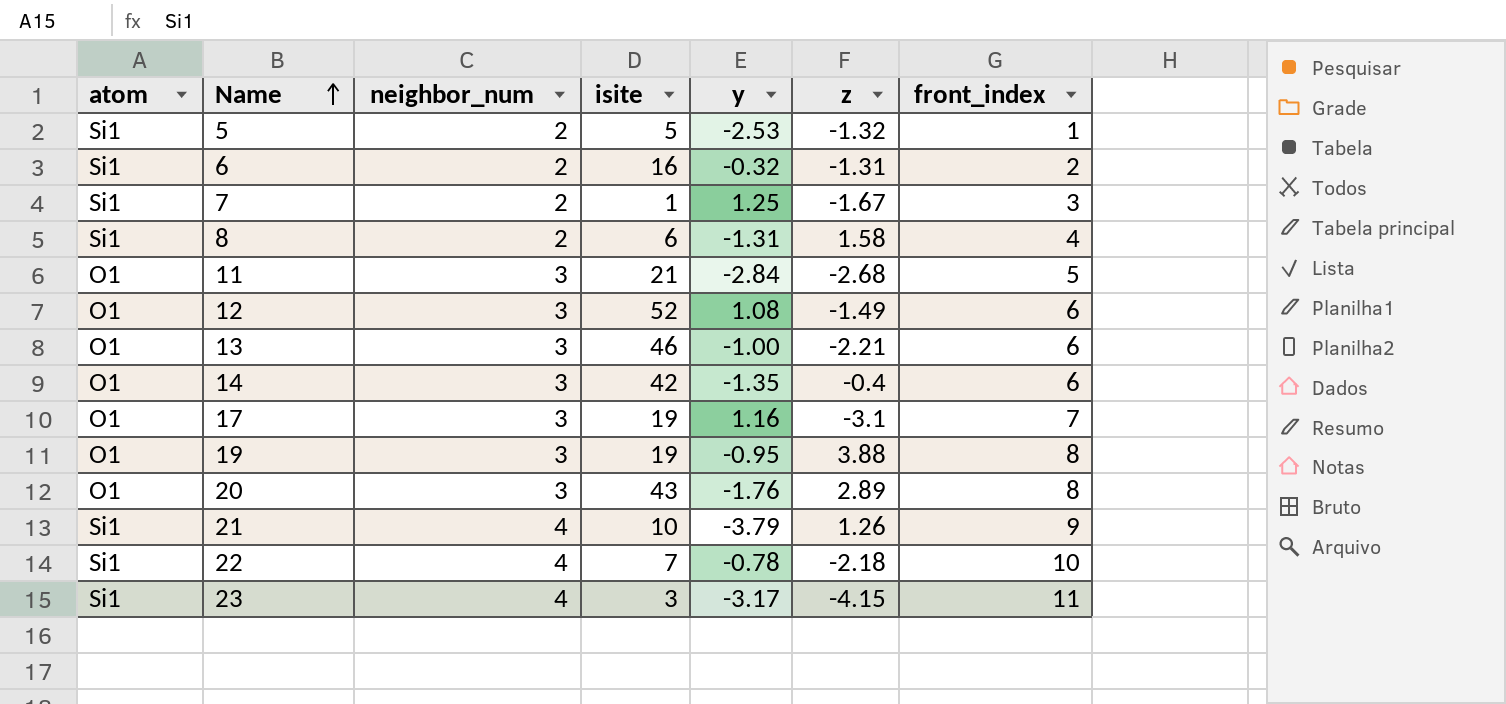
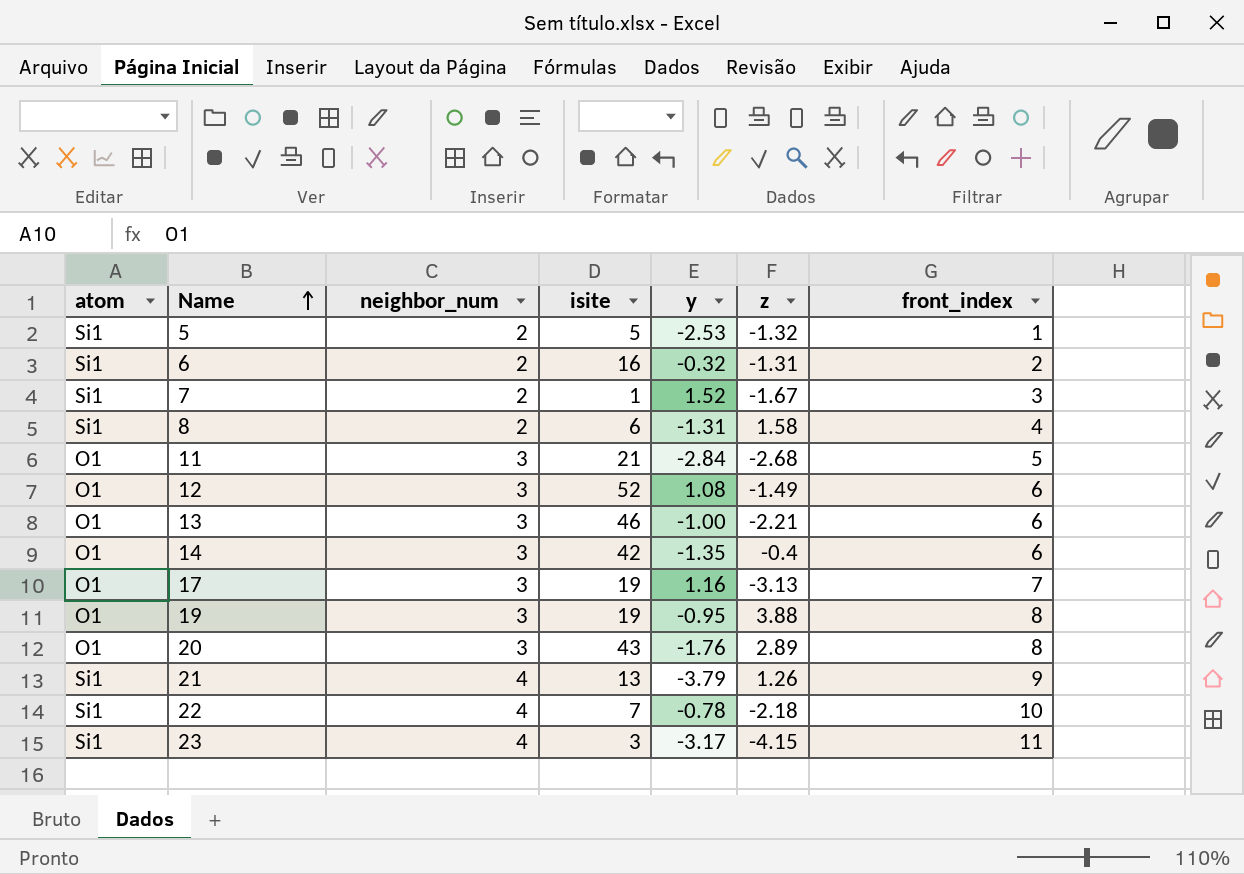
7 | y: 1.25 -> 1.52
17 | z: -3.1 -> -3.13
21 | isite: 10 -> 13

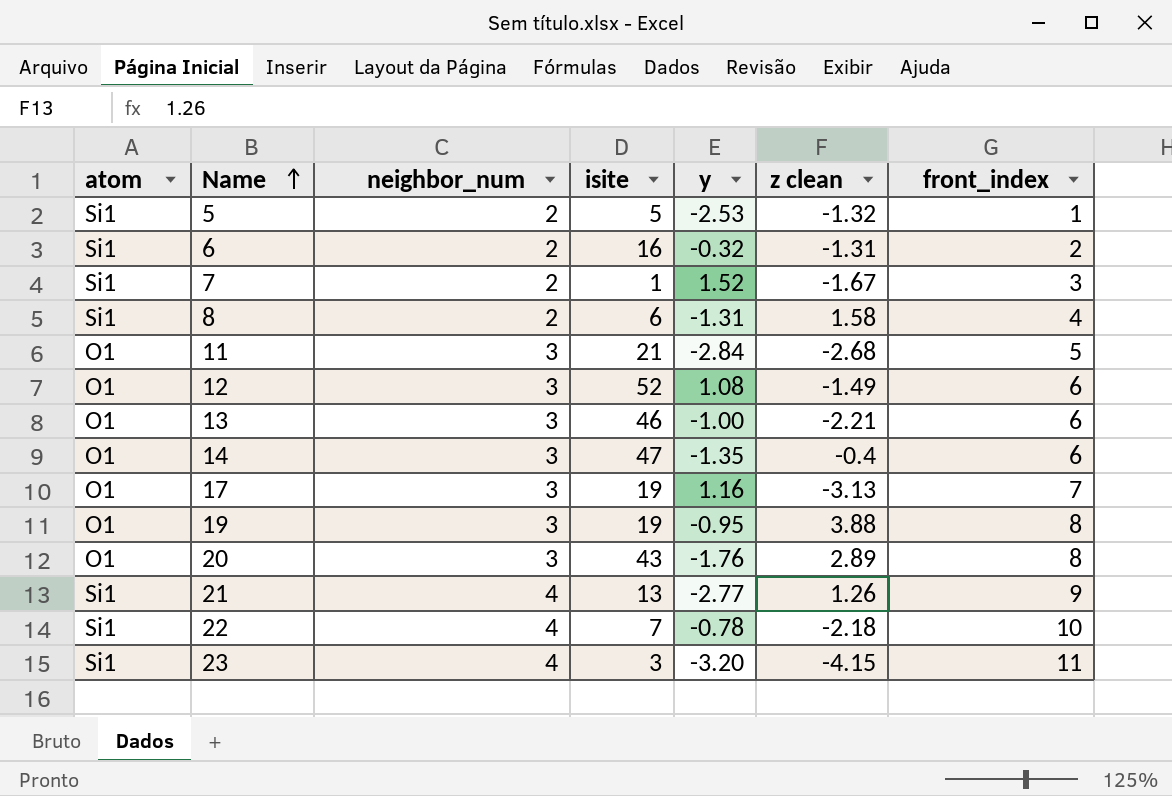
column name: z -> z clean
14 | isite: 42 -> 47
21 | y: -3.79 -> -2.77
23 | y: -3.17 -> -3.20

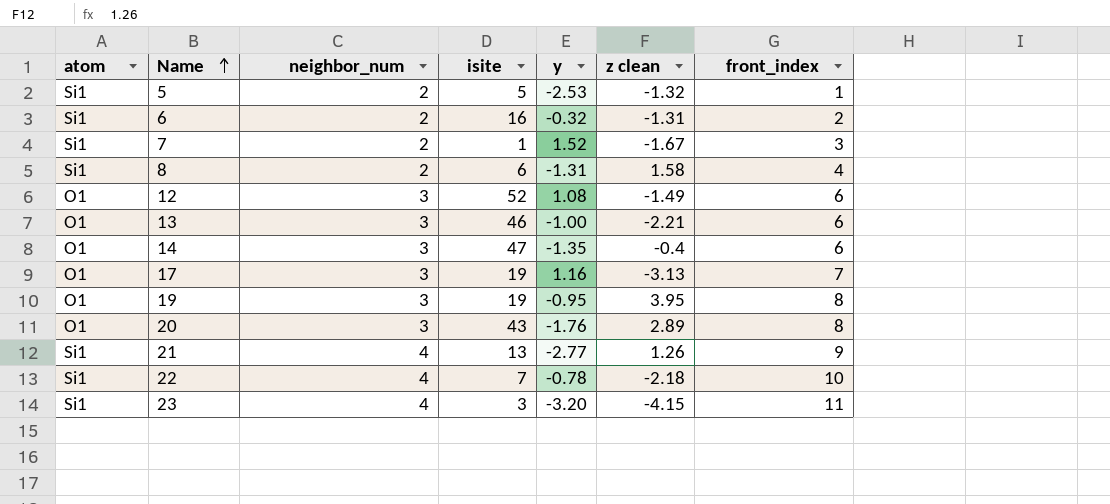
row 11: O1 | 3 | 21 | -2.84 | -2.68 | 5 -> none
19 | z clean: 3.88 -> 3.95

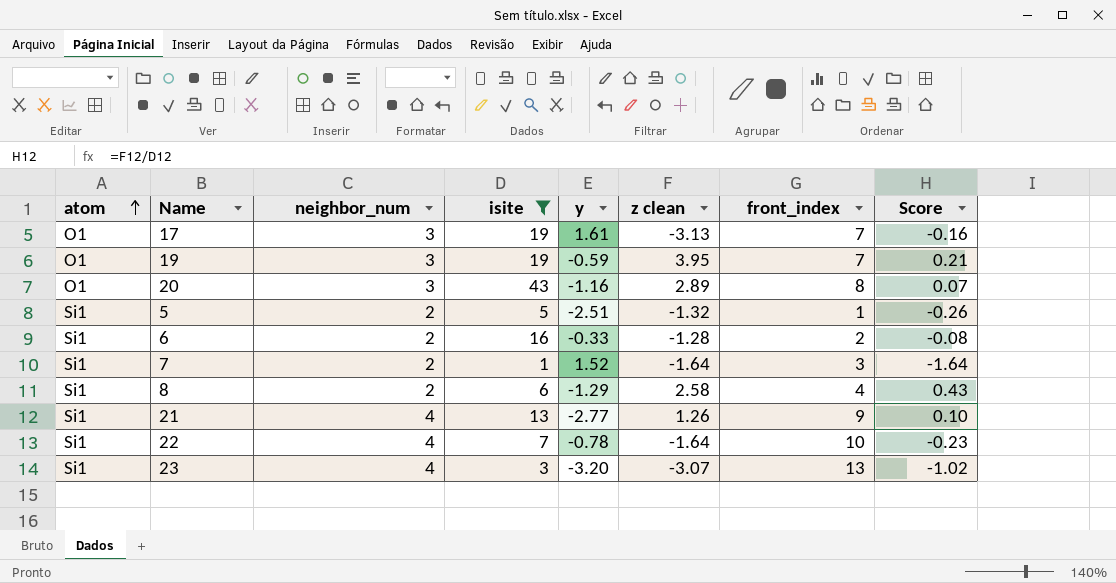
filter: none -> isite <= 43
row order: Name ascending -> atom ascending
column Score | formula: none -> [z clean] / [isite]
17 | y: 1.16 -> 1.61
19 | y: -0.95 -> -0.59
19 | front_index: 8 -> 7
20 | y: -1.76 -> -1.16
5 | y: -2.53 -> -2.51
6 | y: -0.32 -> -0.33
6 | z clean: -1.31 -> -1.28
7 | z clean: -1.67 -> -1.64
8 | y: -1.31 -> -1.29
8 | z clean: 1.58 -> 2.58
22 | z clean: -2.18 -> -1.64
23 | z clean: -4.15 -> -3.07
23 | front_index: 11 -> 13

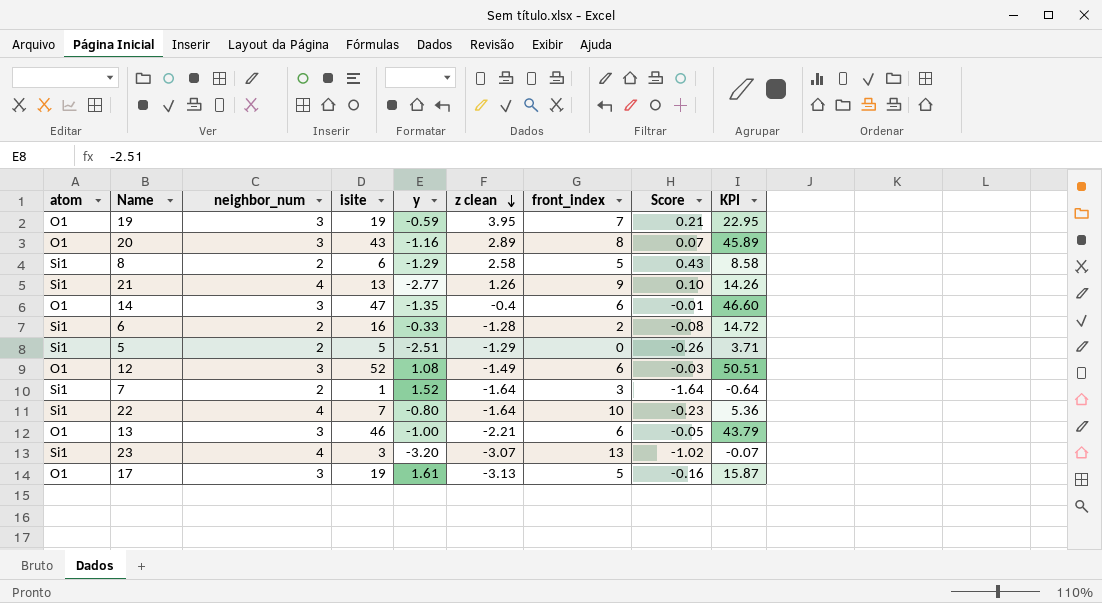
filter: isite <= 43 -> none
row order: atom ascending -> z clean descending
column KPI | formula: none -> [isite] + [z clean]
8 | front_index: 4 -> 5
5 | z clean: -1.32 -> -1.29
5 | front_index: 1 -> 0
22 | y: -0.78 -> -0.80
17 | front_index: 7 -> 5

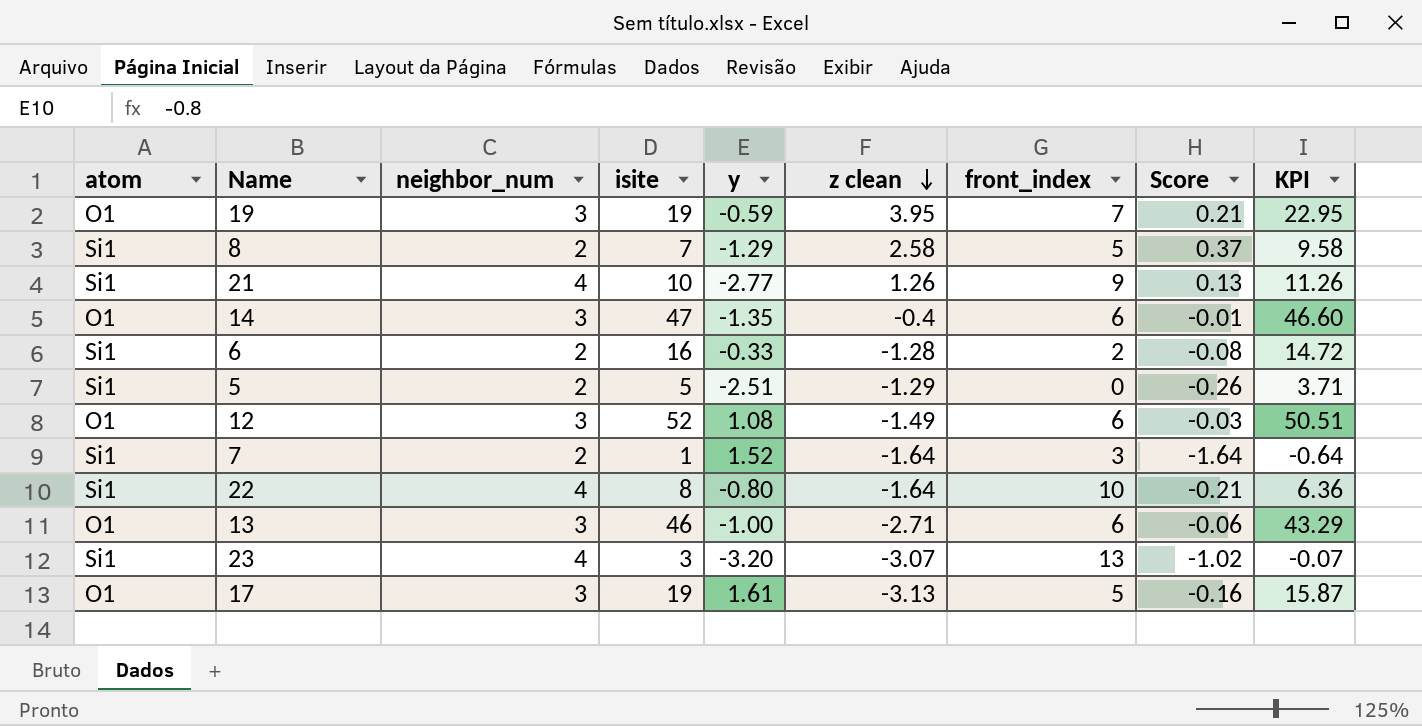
row 20: O1 | 3 | 43 | -1.16 | 2.89 | 8 | 0.07 | 45.89 -> none
8 | isite: 6 -> 7
8 | Score: 0.43 -> 0.37
8 | KPI: 8.58 -> 9.58
21 | isite: 13 -> 10
21 | Score: 0.10 -> 0.13
21 | KPI: 14.26 -> 11.26
22 | isite: 7 -> 8
22 | Score: -0.23 -> -0.21
22 | KPI: 5.36 -> 6.36
13 | z clean: -2.21 -> -2.71
13 | Score: -0.05 -> -0.06
13 | KPI: 43.79 -> 43.29

